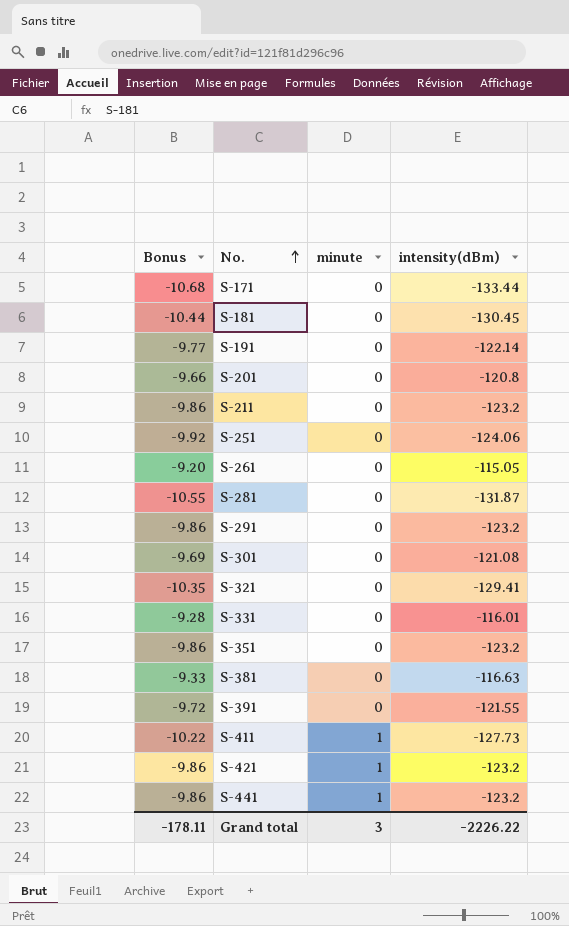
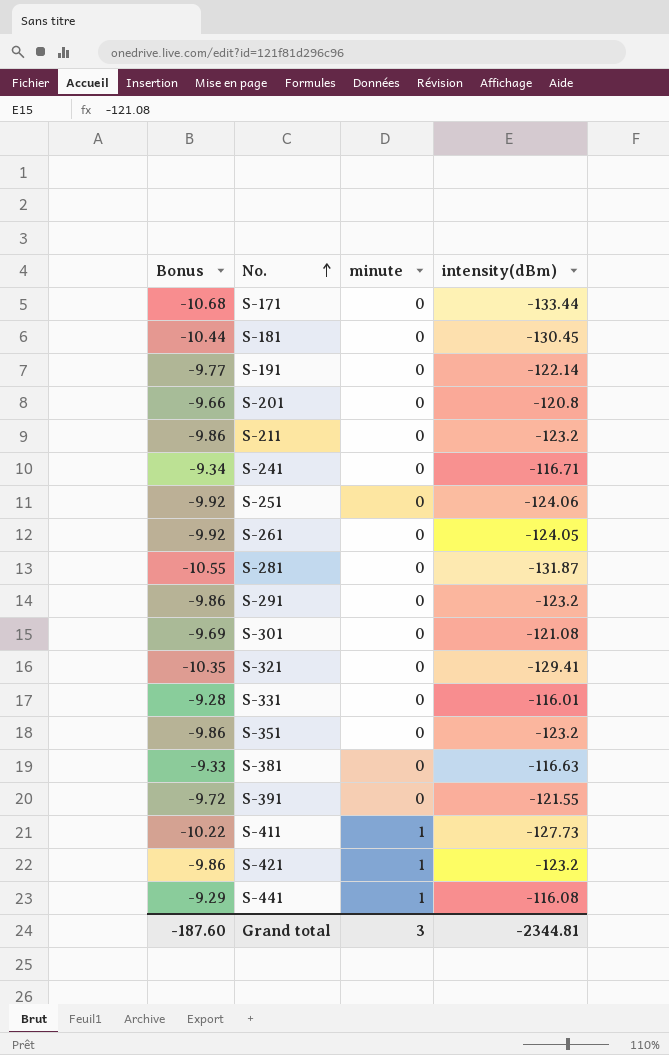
row S-241: none -> -9.34 | 0 | -116.71
S-261 | Bonus: -9.20 -> -9.92
S-261 | intensity(dBm): -115.05 -> -124.05
S-441 | Bonus: -9.86 -> -9.29
S-441 | intensity(dBm): -123.2 -> -116.08
Grand total | Bonus: -178.11 -> -187.60
Grand total | intensity(dBm): -2226.22 -> -2344.81

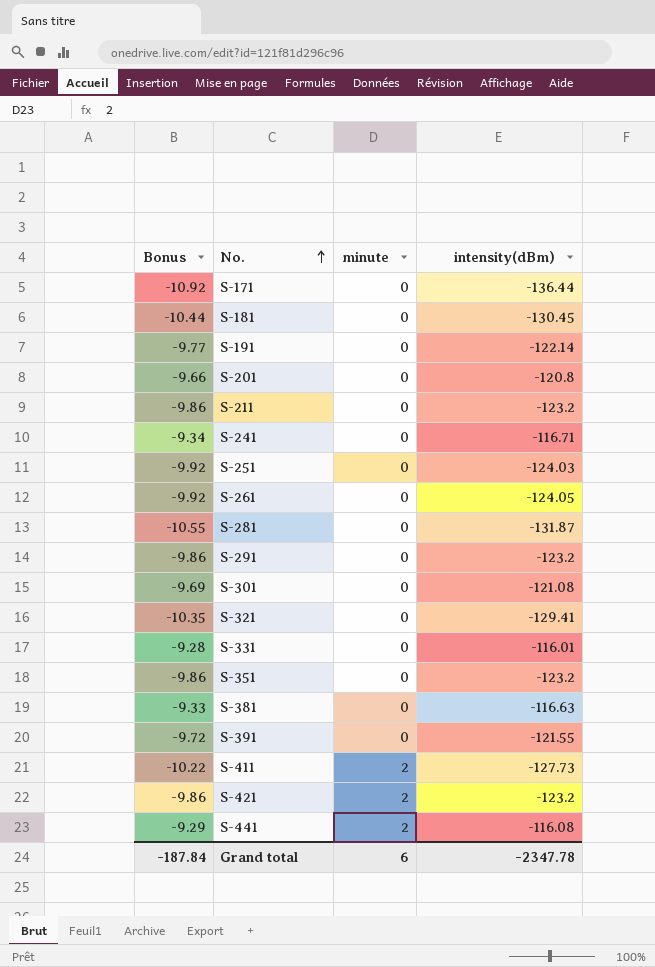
S-171 | Bonus: -10.68 -> -10.92
S-171 | intensity(dBm): -133.44 -> -136.44
S-251 | intensity(dBm): -124.06 -> -124.03
S-411 | minute: 1 -> 2
S-421 | minute: 1 -> 2
S-441 | minute: 1 -> 2
Grand total | Bonus: -187.60 -> -187.84
Grand total | minute: 3 -> 6
Grand total | intensity(dBm): -2344.81 -> -2347.78

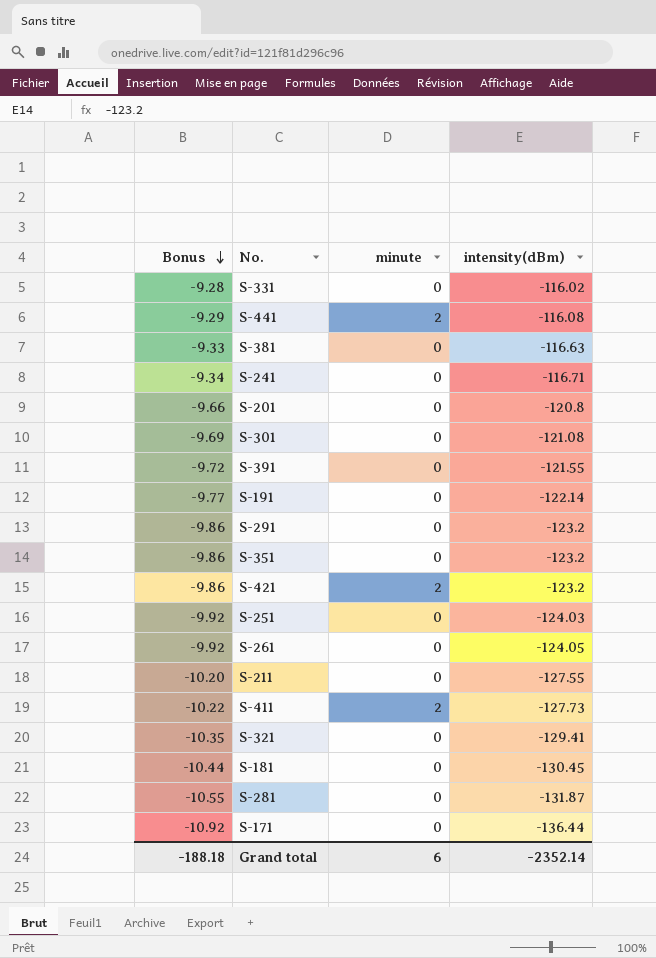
row order: No. ascending -> Bonus descending
S-331 | intensity(dBm): -116.01 -> -116.02
S-211 | Bonus: -9.86 -> -10.20
S-211 | intensity(dBm): -123.2 -> -127.55
Grand total | Bonus: -187.84 -> -188.18
Grand total | intensity(dBm): -2347.78 -> -2352.14

